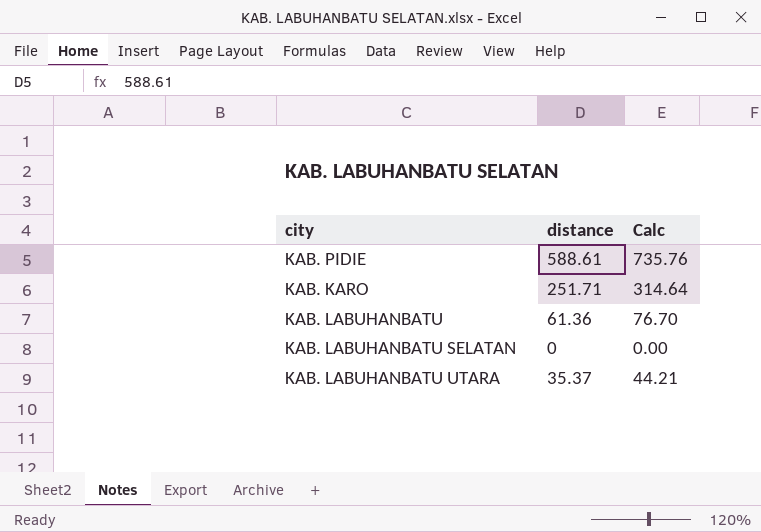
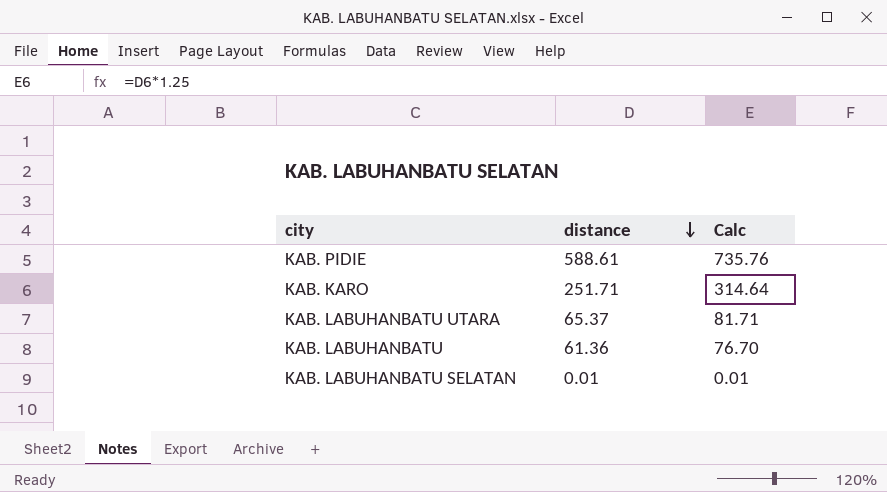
row order: none -> distance descending
KAB. LABUHANBATU UTARA | distance: 35.37 -> 65.37
KAB. LABUHANBATU UTARA | Calc: 44.21 -> 81.71
KAB. LABUHANBATU SELATAN | distance: 0 -> 0.01
KAB. LABUHANBATU SELATAN | Calc: 0.00 -> 0.01

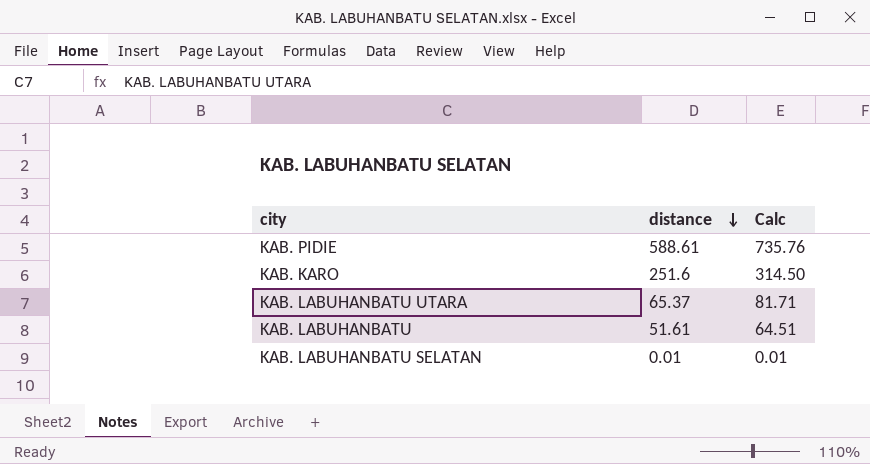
KAB. KARO | distance: 251.71 -> 251.6
KAB. KARO | Calc: 314.64 -> 314.50
KAB. LABUHANBATU | distance: 61.36 -> 51.61
KAB. LABUHANBATU | Calc: 76.70 -> 64.51

